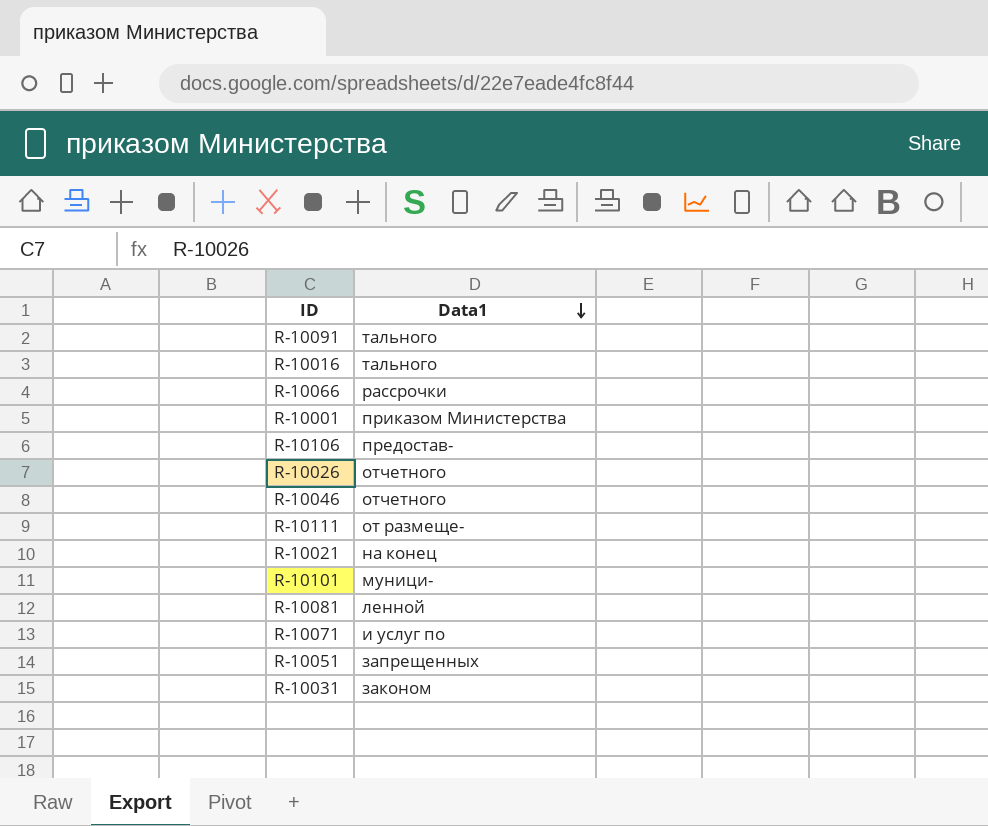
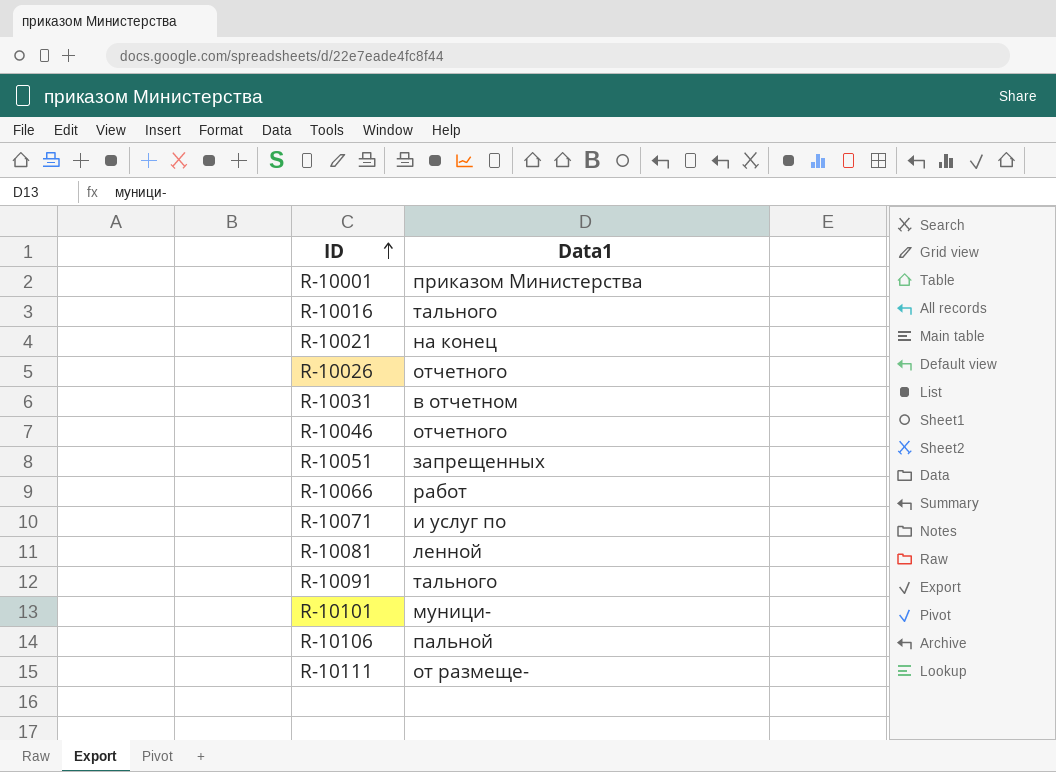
row order: Data1 descending -> ID ascending
R-10031 | Data1: законом -> в отчетном
R-10066 | Data1: рассрочки -> работ
R-10106 | Data1: предостав- -> пальной

